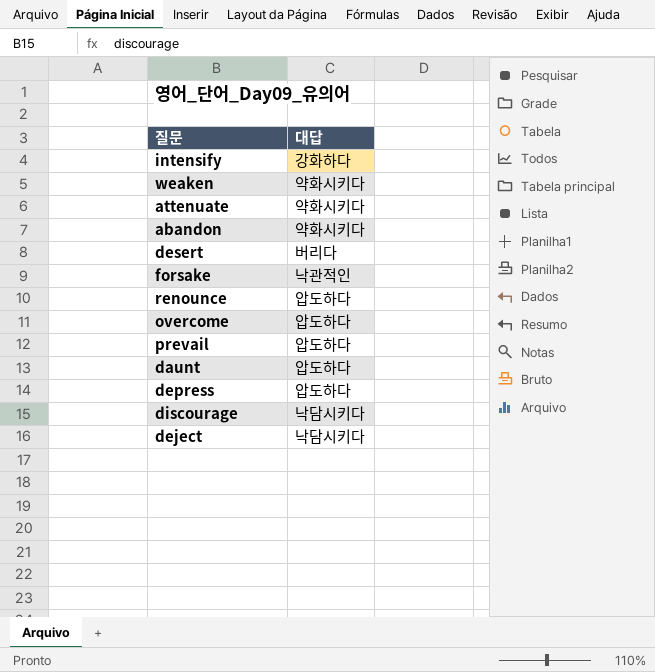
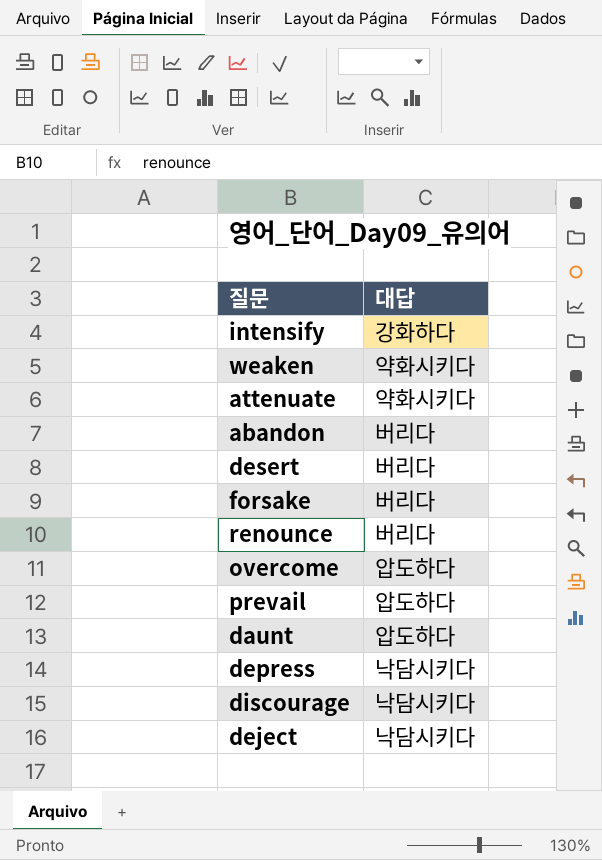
abandon | 대답: 약화시키다 -> 버리다
forsake | 대답: 낙관적인 -> 버리다
renounce | 대답: 압도하다 -> 버리다
depress | 대답: 압도하다 -> 낙담시키다

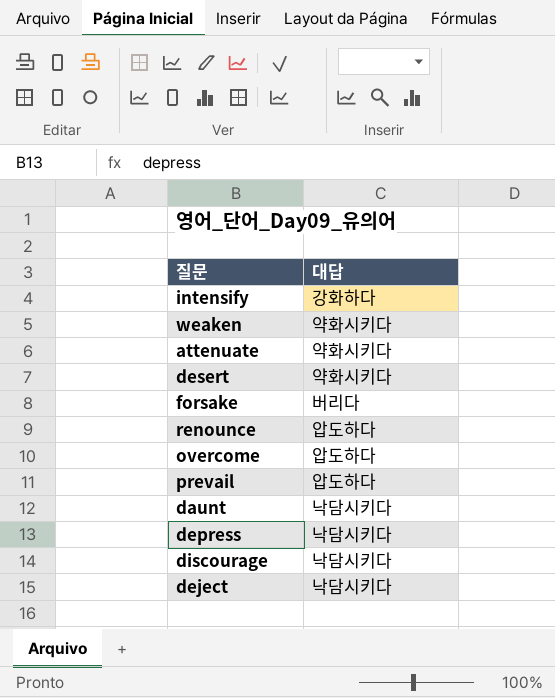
row abandon: 버리다 -> none
desert | 대답: 버리다 -> 약화시키다
renounce | 대답: 버리다 -> 압도하다
daunt | 대답: 압도하다 -> 낙담시키다

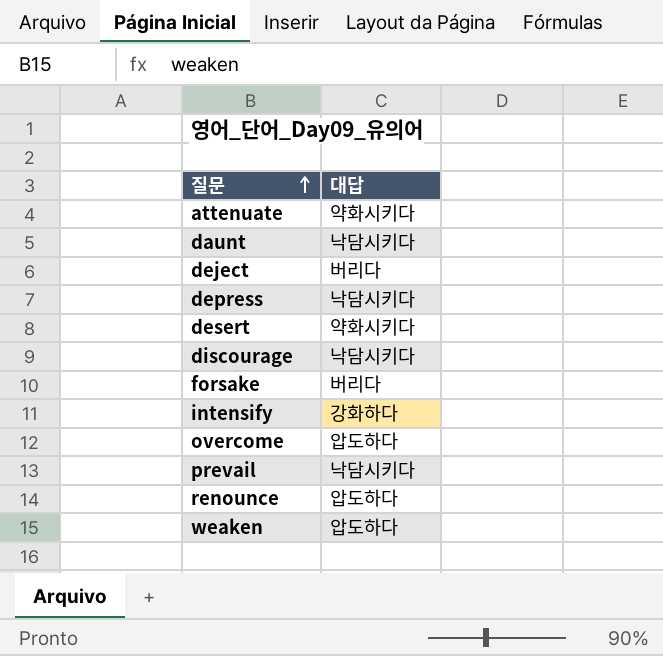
row order: none -> 질문 ascending
deject | 대답: 낙담시키다 -> 버리다
prevail | 대답: 압도하다 -> 낙담시키다
weaken | 대답: 약화시키다 -> 압도하다

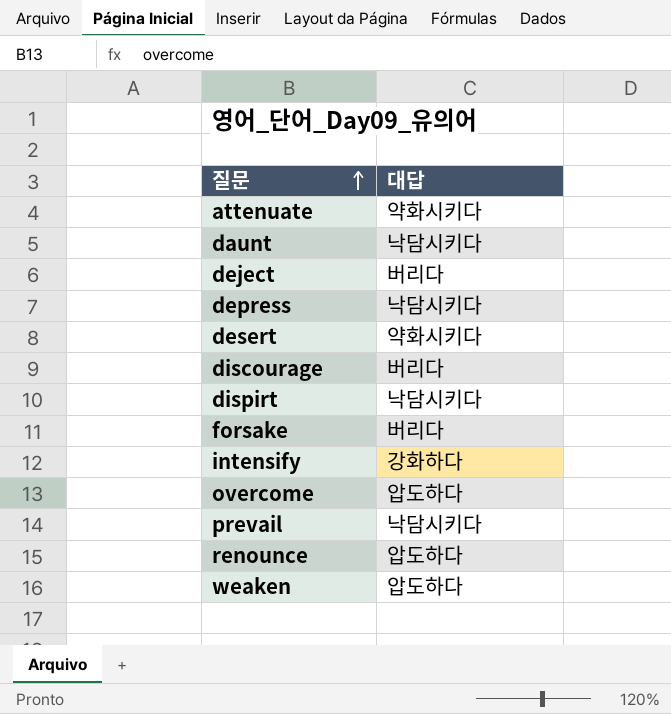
discourage | 대답: 낙담시키다 -> 버리다
row dispirt: none -> 낙담시키다

